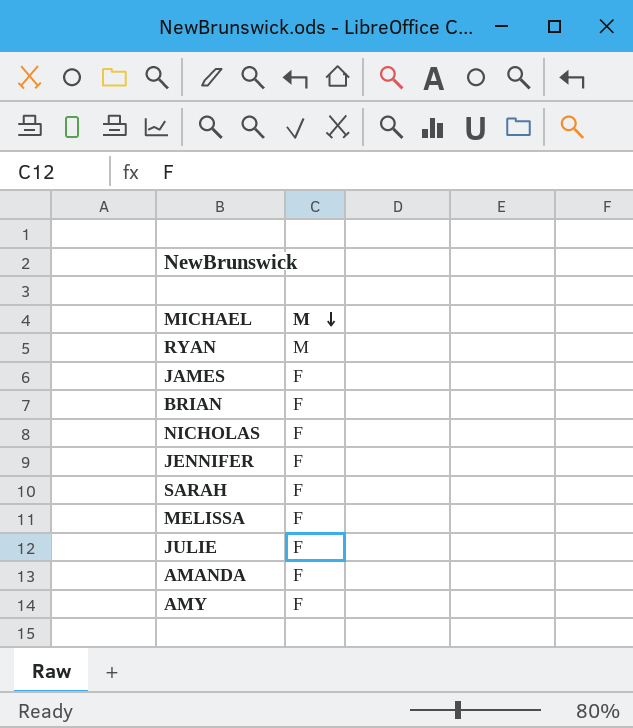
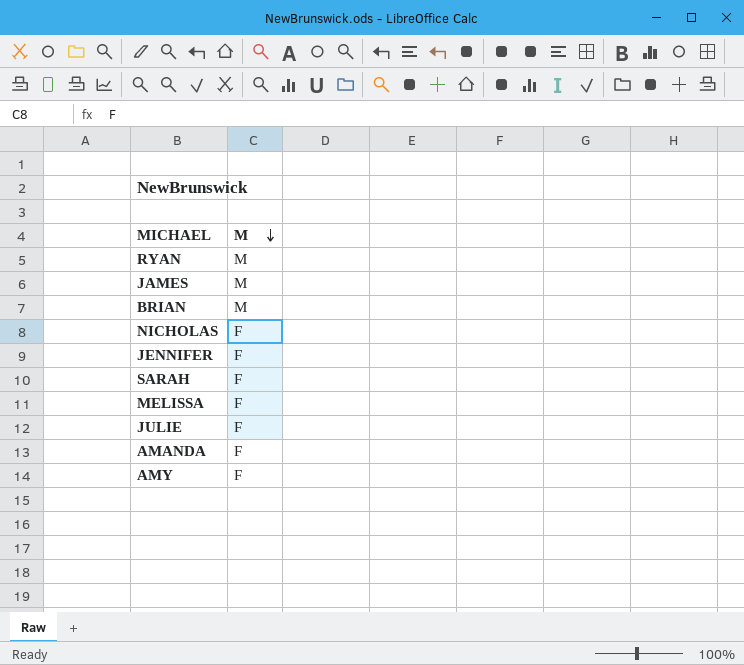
JAMES | M: F -> M
BRIAN | M: F -> M

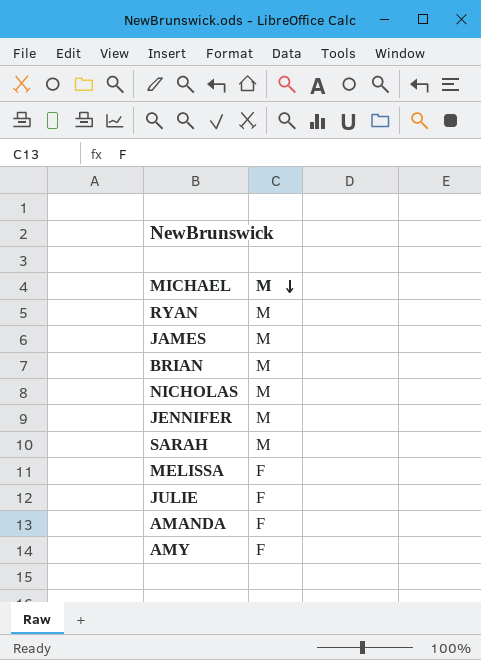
NICHOLAS | M: F -> M
JENNIFER | M: F -> M
SARAH | M: F -> M

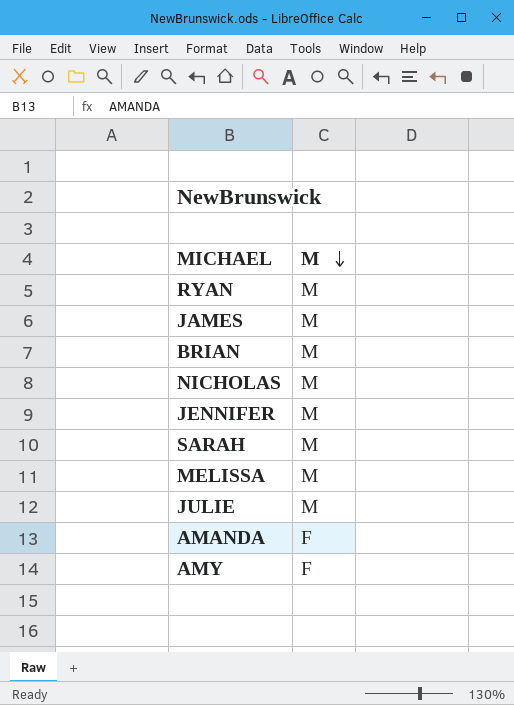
MELISSA | M: F -> M
JULIE | M: F -> M

